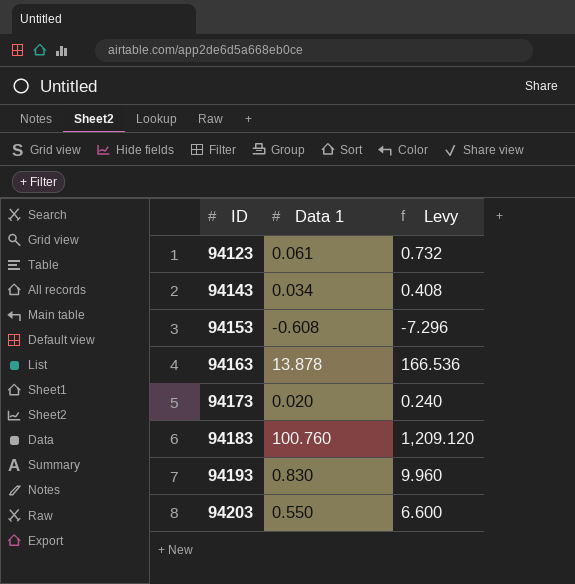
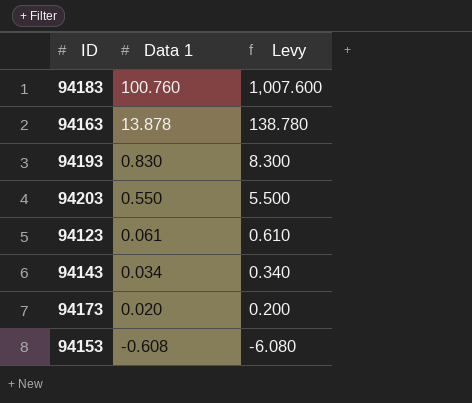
row order: ID ascending -> Data 1 descending
column Levy | formula: [Data 1] * 12 -> [Data 1] * 10

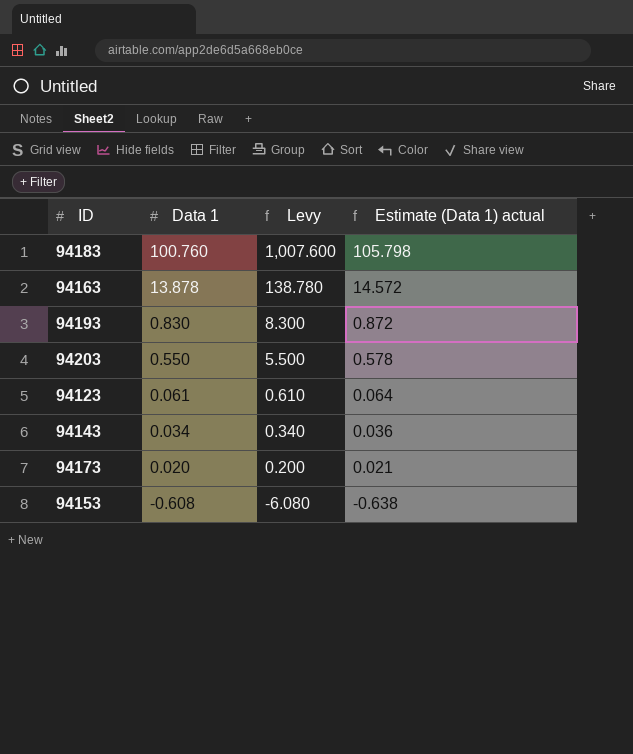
column Estimate (Data 1) actual | formula: none -> [Data 1] * 1.05

